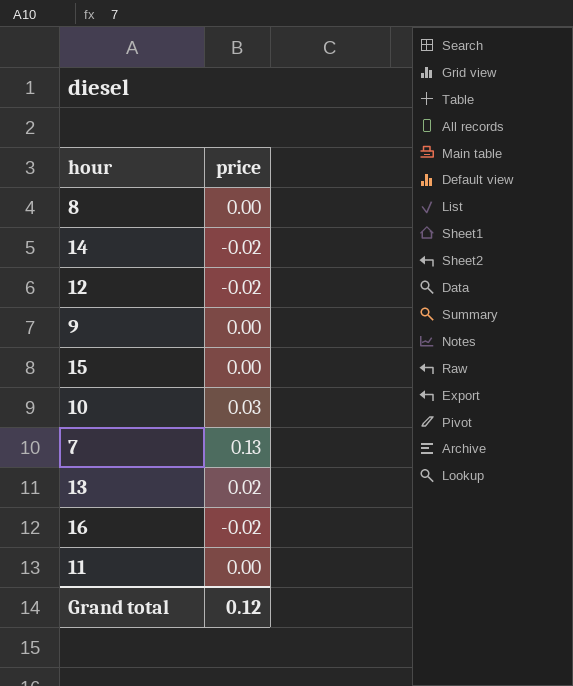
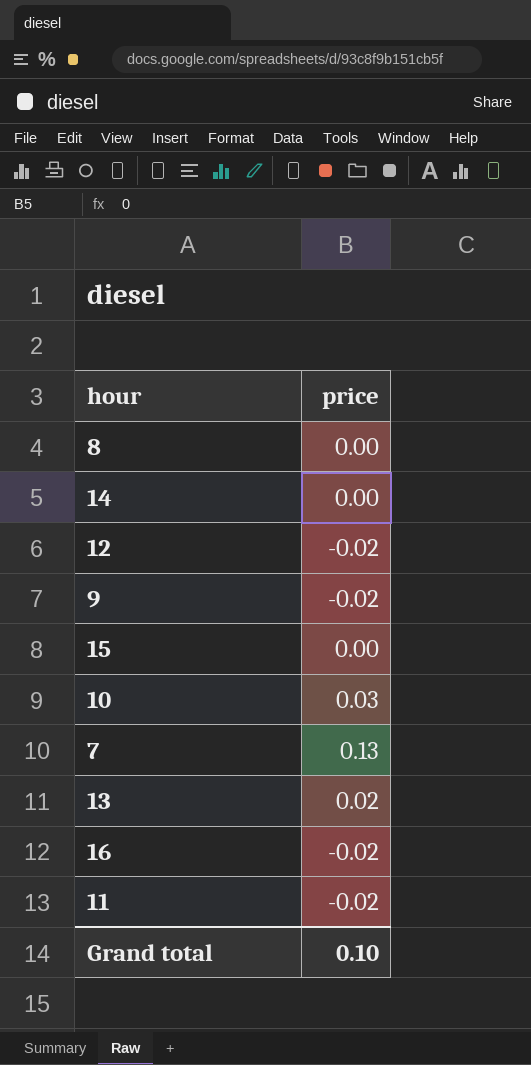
14 | price: -0.02 -> 0.00
9 | price: 0.00 -> -0.02
11 | price: 0.00 -> -0.02
Grand total | price: 0.12 -> 0.10

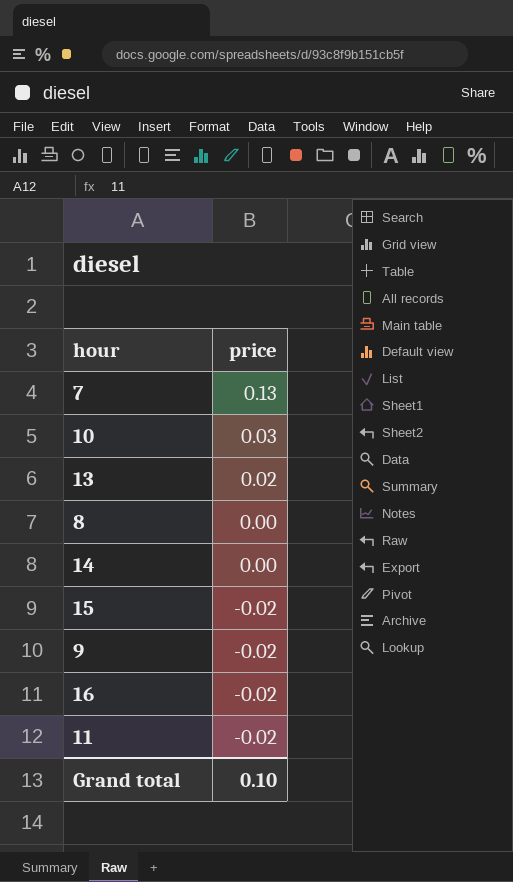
row order: none -> price descending
row 12: -0.02 -> none
15 | price: 0.00 -> -0.02

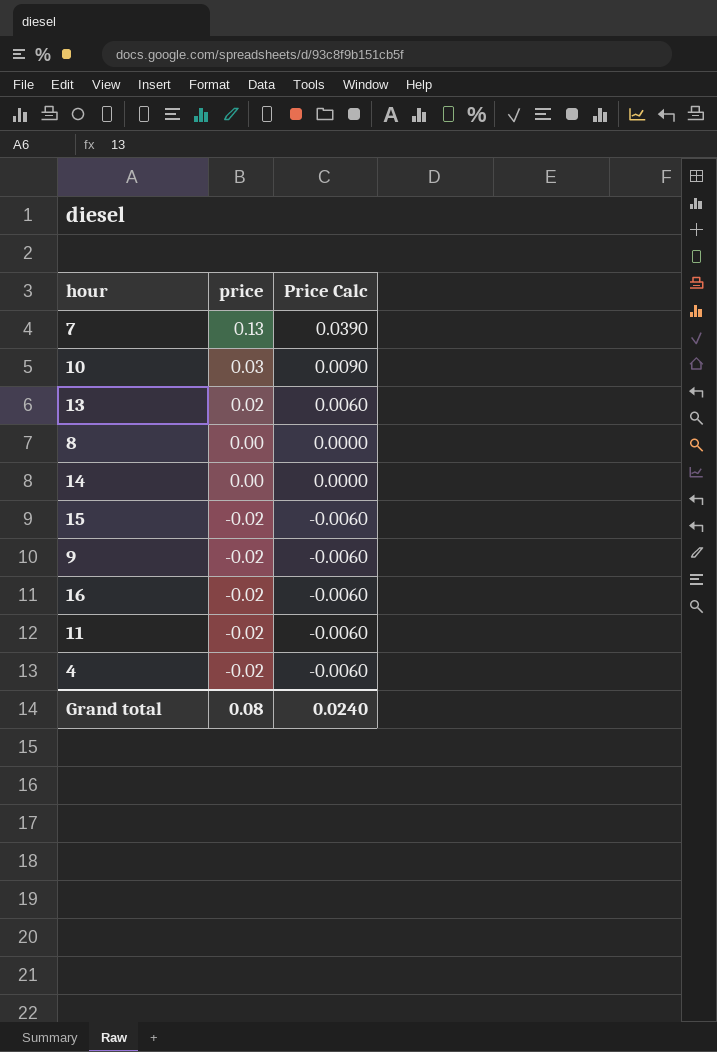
column Price Calc | formula: none -> [price] * 0.3
row 4: none -> -0.02 | -0.0060
Grand total | price: 0.10 -> 0.08

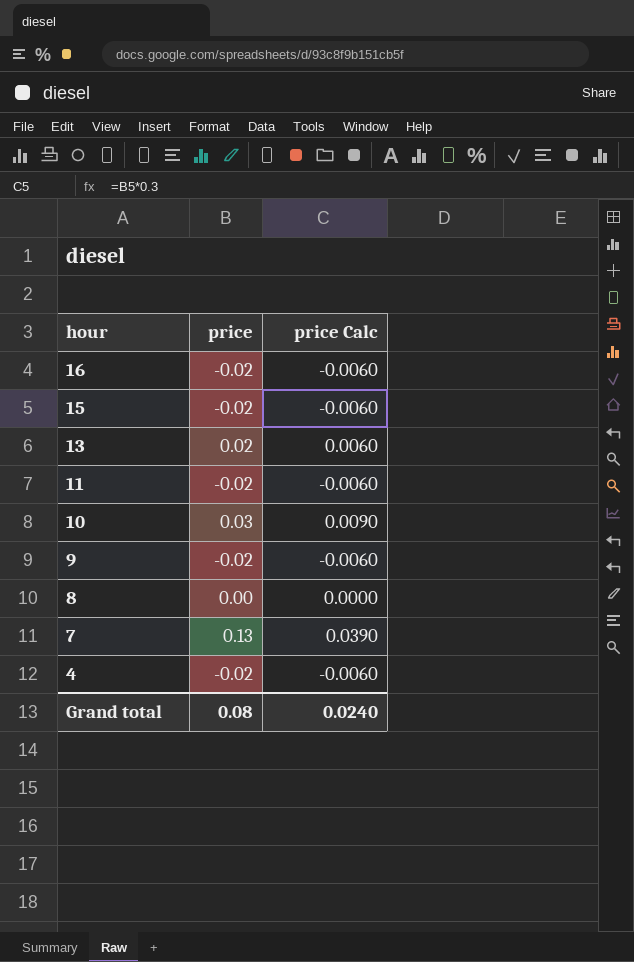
row order: price descending -> hour descending
column name: Price Calc -> price Calc
row 14: 0.00 | 0.0000 -> none

